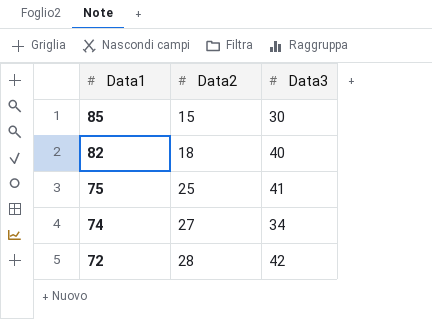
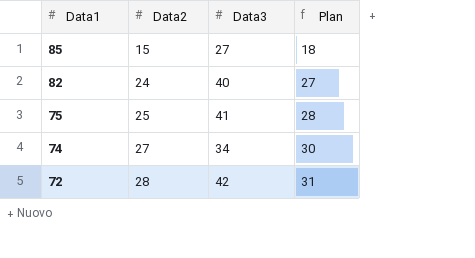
column Plan | formula: none -> [Data2] + 3
85 | Data3: 30 -> 27
82 | Data2: 18 -> 24

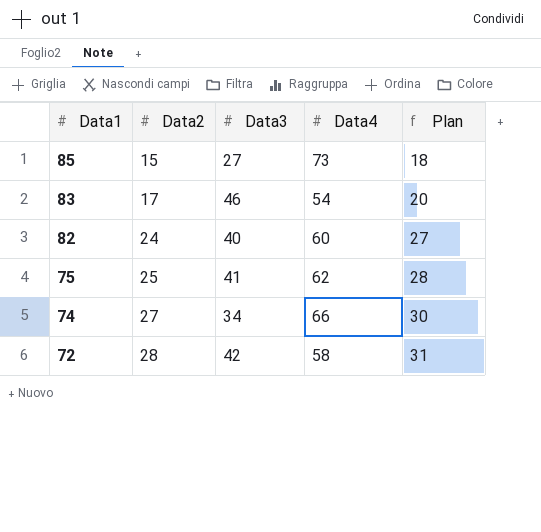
column Data4 | position: none -> 4
row 83: none -> 17 | 46 | 54 | 20

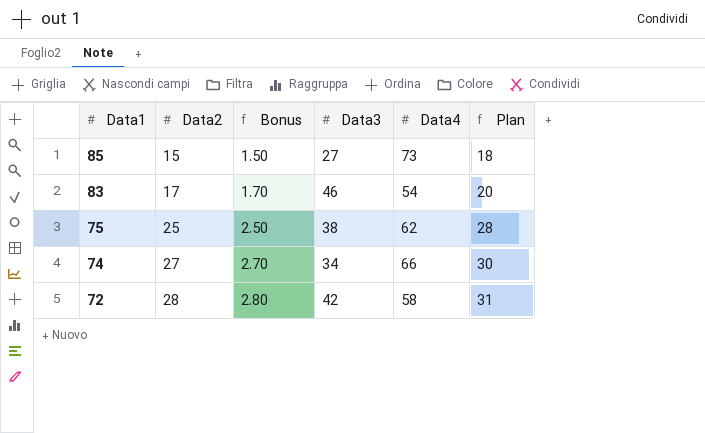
column Bonus | formula: none -> [Data2] * 0.1
row 82: 24 | 40 | 60 | 27 -> none
75 | Data3: 41 -> 38

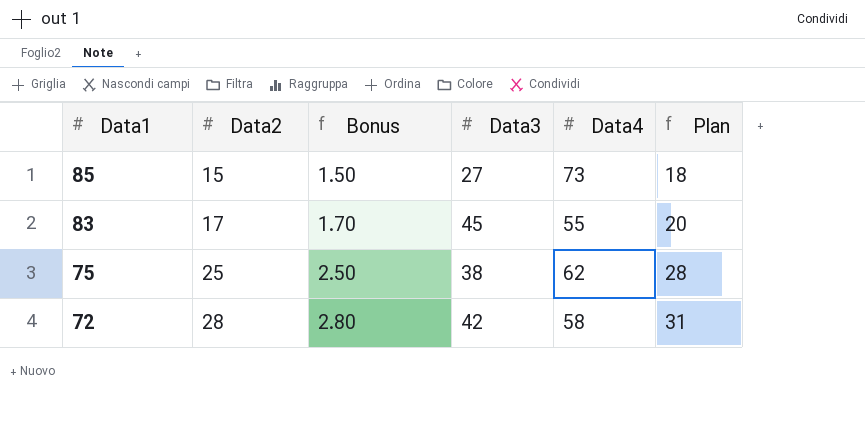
row 74: 27 | 2.70 | 34 | 66 | 30 -> none
83 | Data3: 46 -> 45
83 | Data4: 54 -> 55

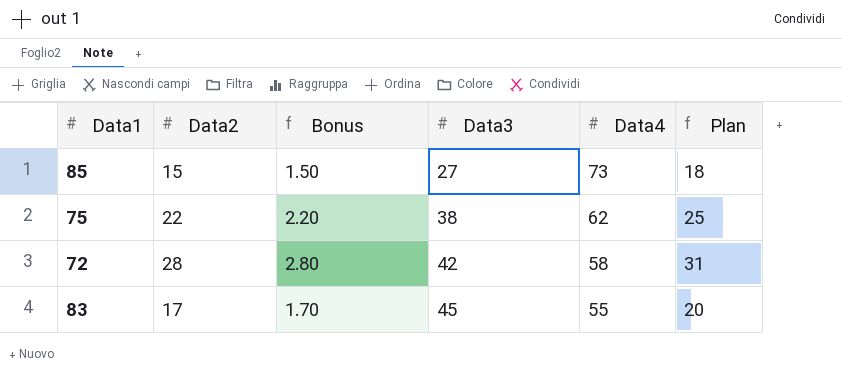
row order: Data1 descending -> Data3 ascending
75 | Data2: 25 -> 22
75 | Bonus: 2.50 -> 2.20
75 | Plan: 28 -> 25

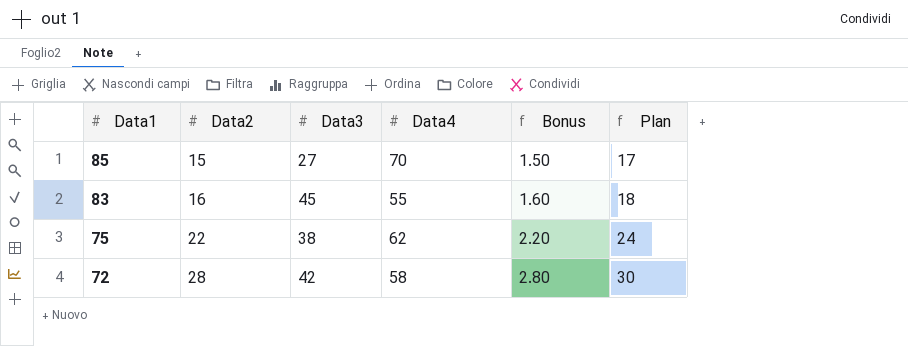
row order: Data3 ascending -> Data1 descending
column Bonus | position: 3 -> 5
column Plan | formula: [Data2] + 3 -> [Data2] + 2
85 | Data4: 73 -> 70
83 | Data2: 17 -> 16
83 | Bonus: 1.70 -> 1.60

